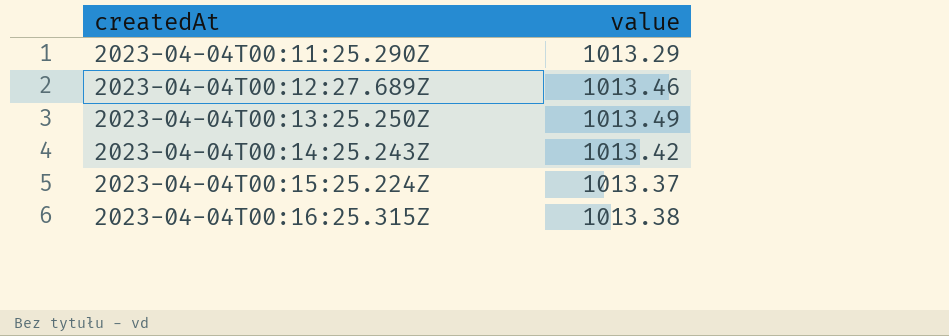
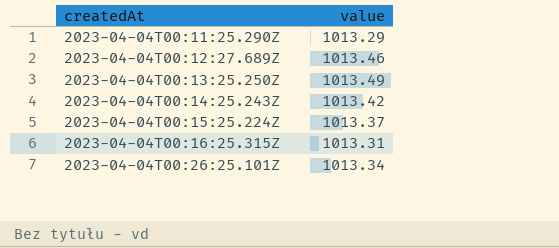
2023-04-04T00:16:25.315Z | value: 1013.38 -> 1013.31
row 2023-04-04T00:26:25.101Z: none -> 1013.34

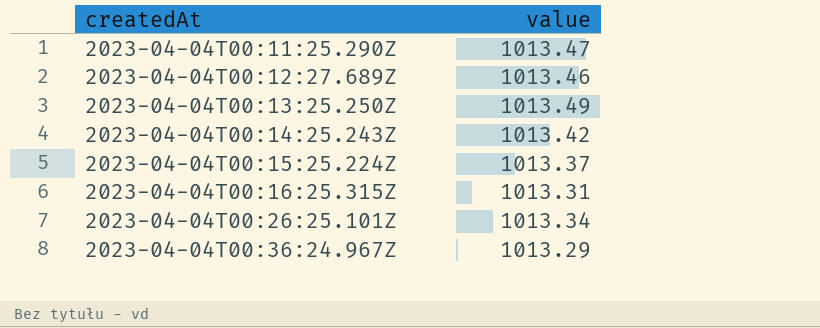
2023-04-04T00:11:25.290Z | value: 1013.29 -> 1013.47
row 2023-04-04T00:36:24.967Z: none -> 1013.29

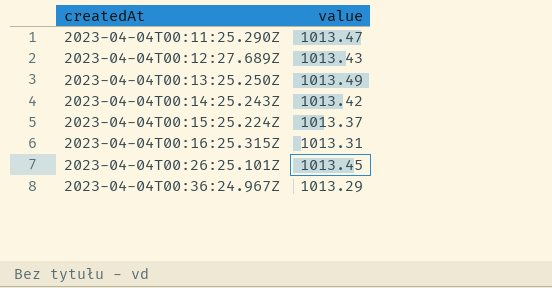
2023-04-04T00:12:27.689Z | value: 1013.46 -> 1013.43
2023-04-04T00:26:25.101Z | value: 1013.34 -> 1013.45

